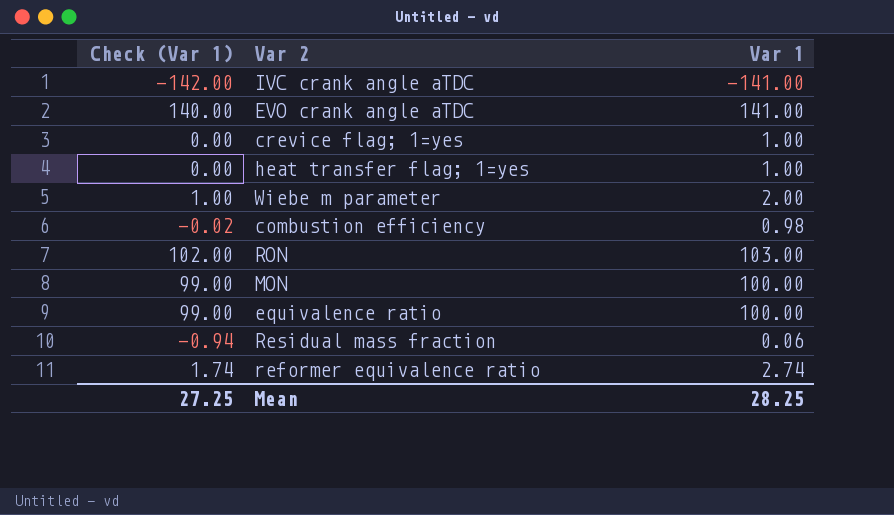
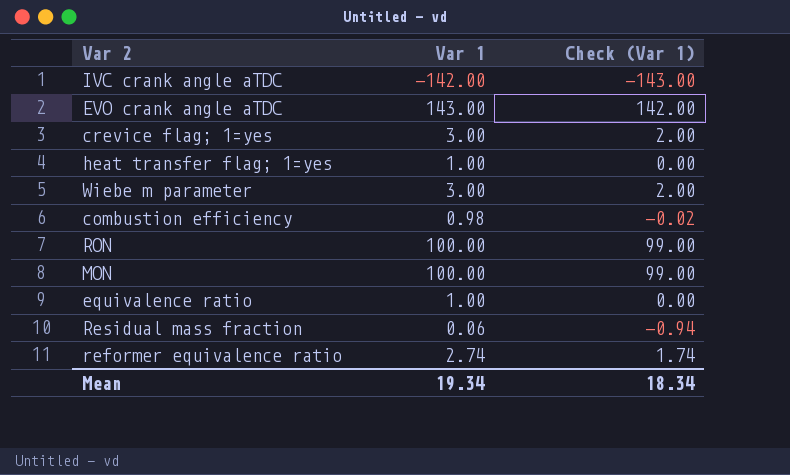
column Check (Var 1) | position: 1 -> 3
IVC crank angle aTDC | Var 1: -141.00 -> -142.00
IVC crank angle aTDC | Check (Var 1): -142.00 -> -143.00
EVO crank angle aTDC | Var 1: 141.00 -> 143.00
EVO crank angle aTDC | Check (Var 1): 140.00 -> 142.00
crevice flag; 1=yes | Var 1: 1.00 -> 3.00
crevice flag; 1=yes | Check (Var 1): 0.00 -> 2.00
Wiebe m parameter | Var 1: 2.00 -> 3.00
Wiebe m parameter | Check (Var 1): 1.00 -> 2.00
RON | Var 1: 103.00 -> 100.00
RON | Check (Var 1): 102.00 -> 99.00
equivalence ratio | Var 1: 100.00 -> 1.00
equivalence ratio | Check (Var 1): 99.00 -> 0.00
Mean | Var 1: 28.25 -> 19.34
Mean | Check (Var 1): 27.25 -> 18.34

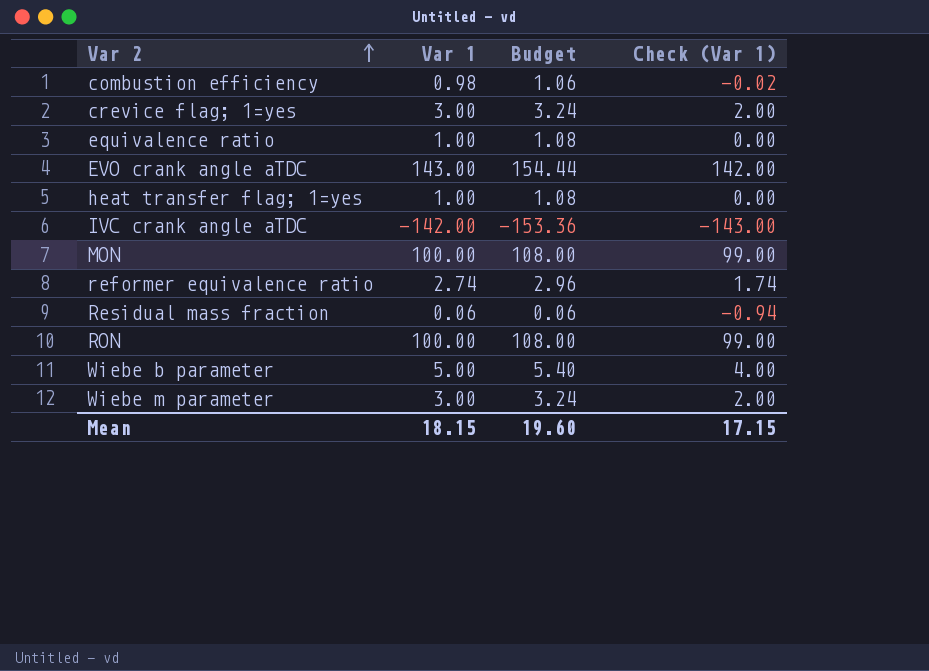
row order: none -> Var 2 ascending
column Budget | formula: none -> [Var 1] * 1.08
row Wiebe b parameter: none -> 5.00 | 5.40 | 4.00
Mean | Var 1: 19.34 -> 18.15
Mean | Check (Var 1): 18.34 -> 17.15

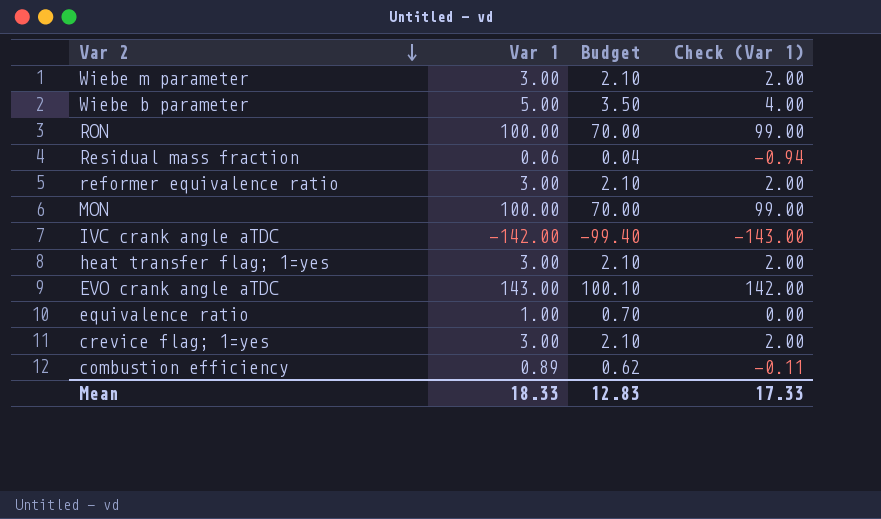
row order: Var 2 ascending -> Var 2 descending
column Budget | formula: [Var 1] * 1.08 -> [Var 1] * 0.7
reformer equivalence ratio | Var 1: 2.74 -> 3.00
reformer equivalence ratio | Check (Var 1): 1.74 -> 2.00
heat transfer flag; 1=yes | Var 1: 1.00 -> 3.00
heat transfer flag; 1=yes | Check (Var 1): 0.00 -> 2.00
combustion efficiency | Var 1: 0.98 -> 0.89
combustion efficiency | Check (Var 1): -0.02 -> -0.11
Mean | Var 1: 18.15 -> 18.33
Mean | Budget: 19.60 -> 12.83
Mean | Check (Var 1): 17.15 -> 17.33

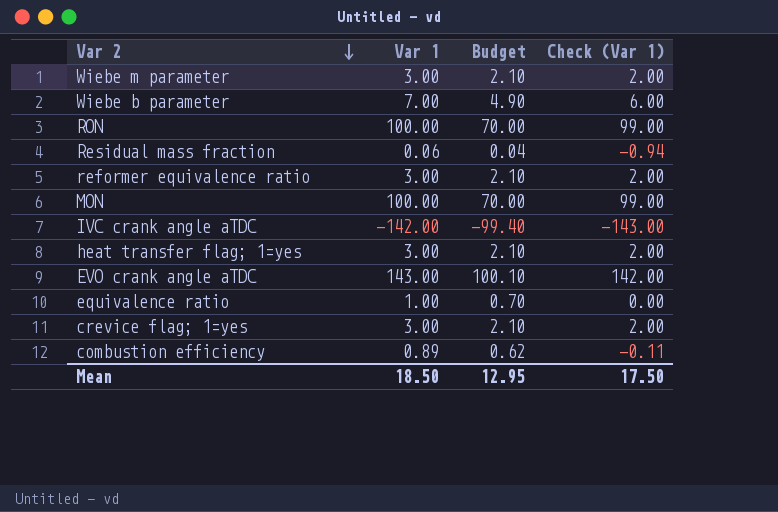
Wiebe b parameter | Var 1: 5.00 -> 7.00
Wiebe b parameter | Budget: 3.50 -> 4.90
Wiebe b parameter | Check (Var 1): 4.00 -> 6.00
Mean | Var 1: 18.33 -> 18.50
Mean | Budget: 12.83 -> 12.95
Mean | Check (Var 1): 17.33 -> 17.50

